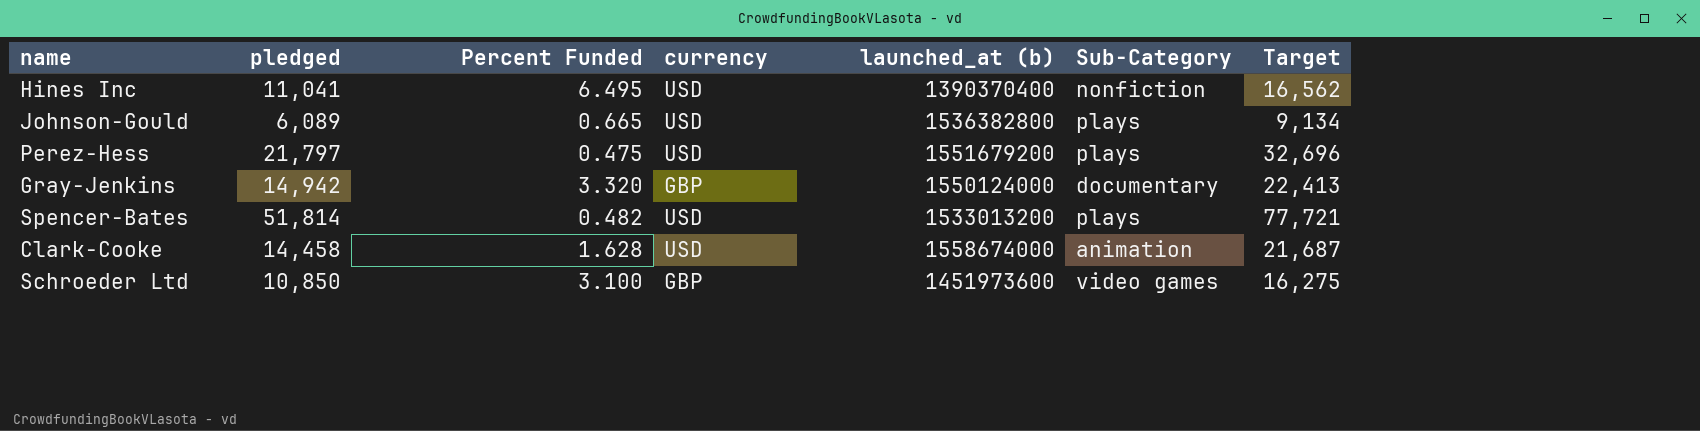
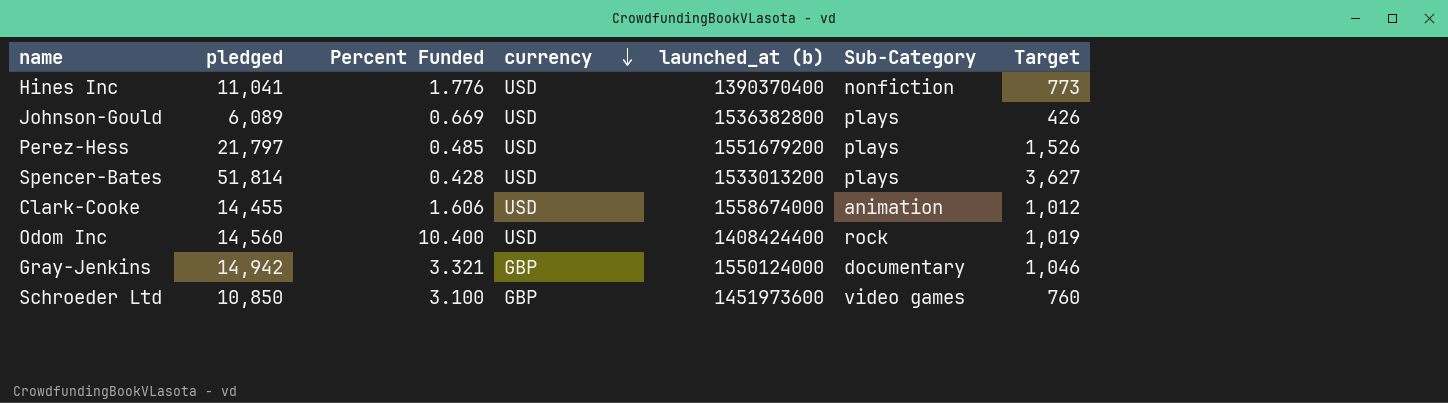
row order: none -> currency descending
column Target | formula: [pledged] * 1.5 -> [pledged] * 0.07
Hines Inc | Percent Funded: 6.495 -> 1.776
Johnson-Gould | Percent Funded: 0.665 -> 0.669
Perez-Hess | Percent Funded: 0.475 -> 0.485
Spencer-Bates | Percent Funded: 0.482 -> 0.428
Clark-Cooke | pledged: 14,458 -> 14,455
Clark-Cooke | Percent Funded: 1.628 -> 1.606
row Odom Inc: none -> 14,560 | 10.400 | USD | 1408424400 | rock | 1,019
Gray-Jenkins | Percent Funded: 3.320 -> 3.321

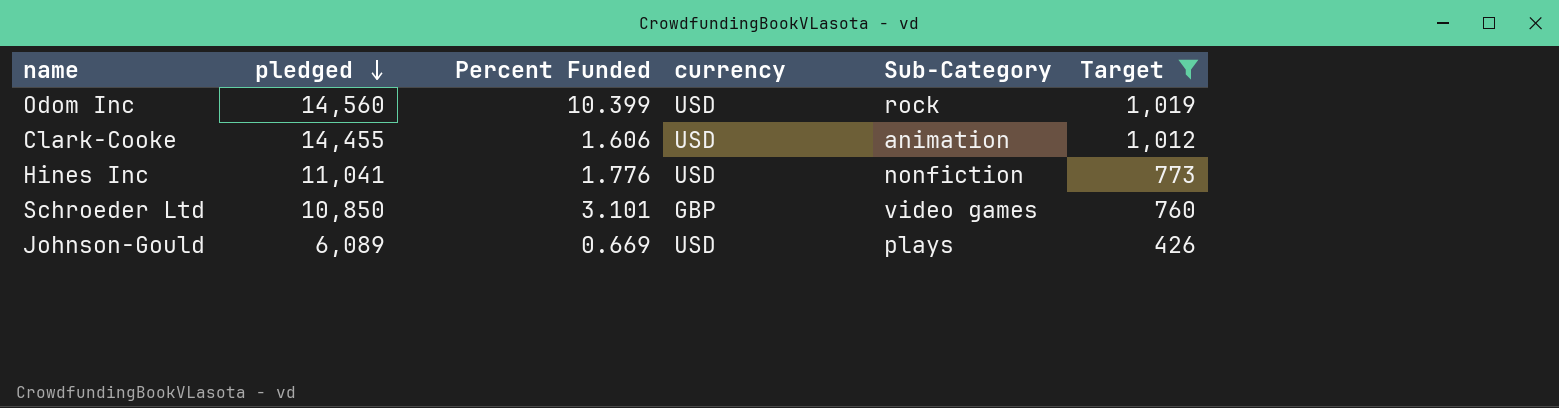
filter: none -> Target <= 1,019
row order: currency descending -> pledged descending
column launched_at (b) | position: 5 -> none
Odom Inc | Percent Funded: 10.400 -> 10.399
Schroeder Ltd | Percent Funded: 3.100 -> 3.101

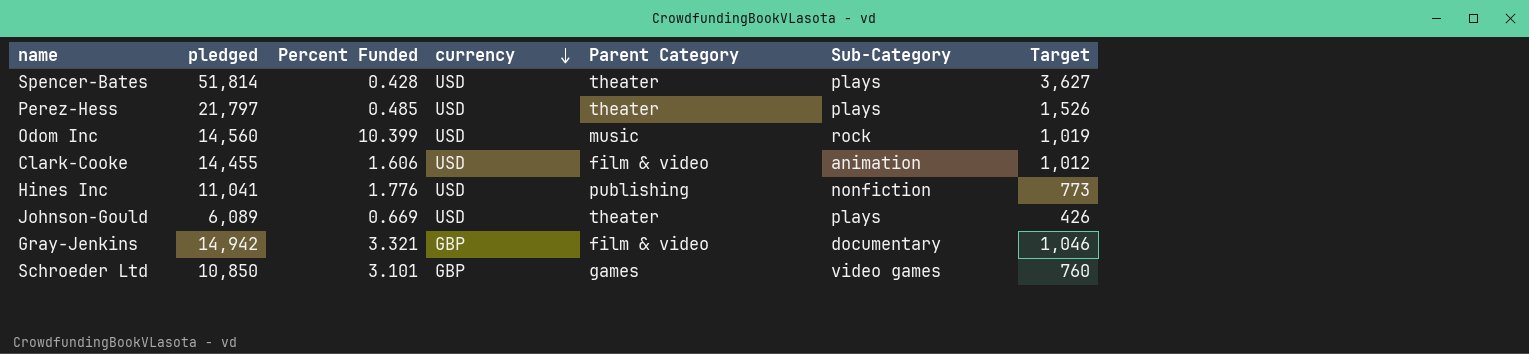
filter: Target <= 1,019 -> none
row order: pledged descending -> currency descending
column Parent Category | position: none -> 5

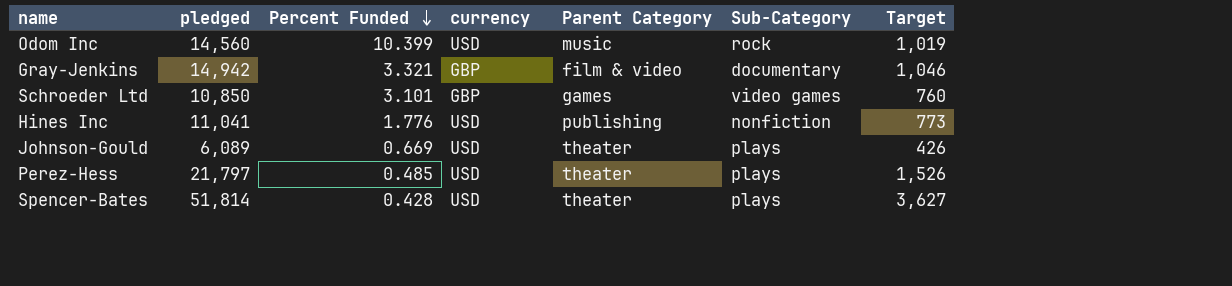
row order: currency descending -> Percent Funded descending
row Clark-Cooke: 14,455 | 1.606 | USD | film & video | animation | 1,012 -> none

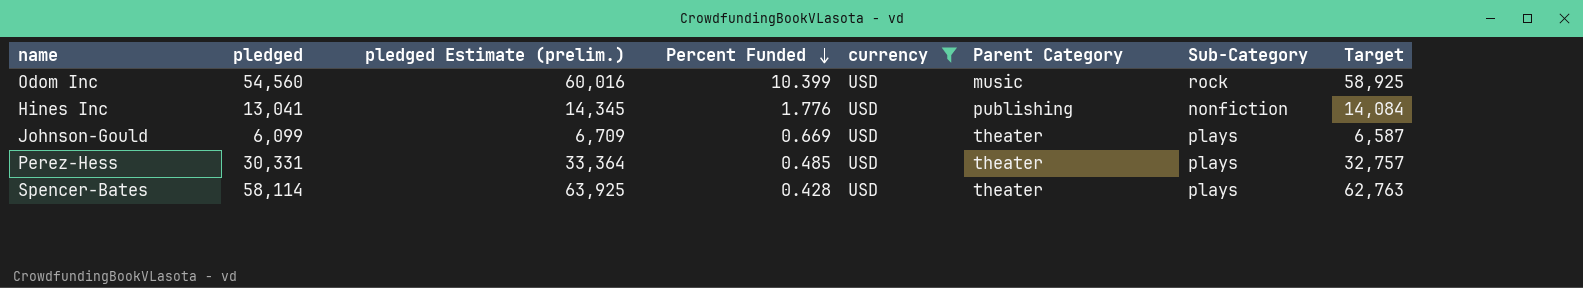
filter: none -> currency = USD
column pledged Estimate (prelim.) | formula: none -> [pledged] * 1.1
column Target | formula: [pledged] * 0.07 -> [pledged] * 1.08
Odom Inc | pledged: 14,560 -> 54,560
Hines Inc | pledged: 11,041 -> 13,041
Johnson-Gould | pledged: 6,089 -> 6,099
Perez-Hess | pledged: 21,797 -> 30,331
Spencer-Bates | pledged: 51,814 -> 58,114

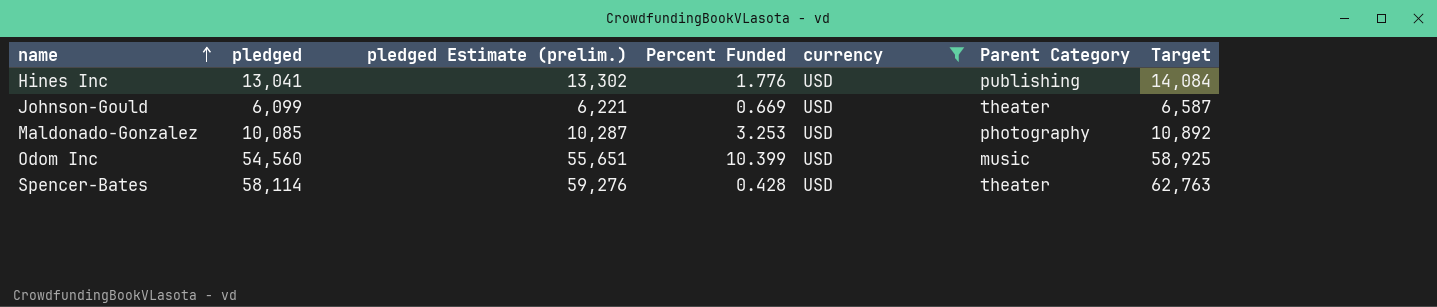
row order: Percent Funded descending -> name ascending
column Sub-Category | position: 7 -> none
column pledged Estimate (prelim.) | formula: [pledged] * 1.1 -> [pledged] * 1.02
row Perez-Hess: 30,331 | 33,364 | 0.485 | USD | theater | plays | 32,757 -> none
row Maldonado-Gonzalez: none -> 10,085 | 10,287 | 3.253 | USD | photography | 10,892

